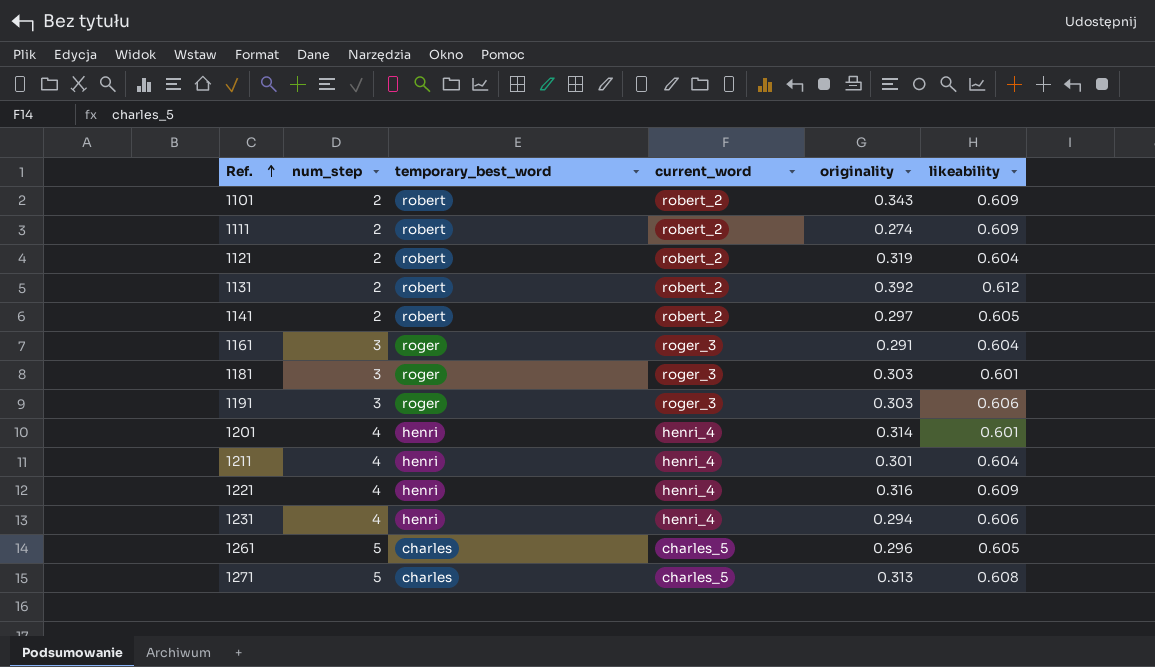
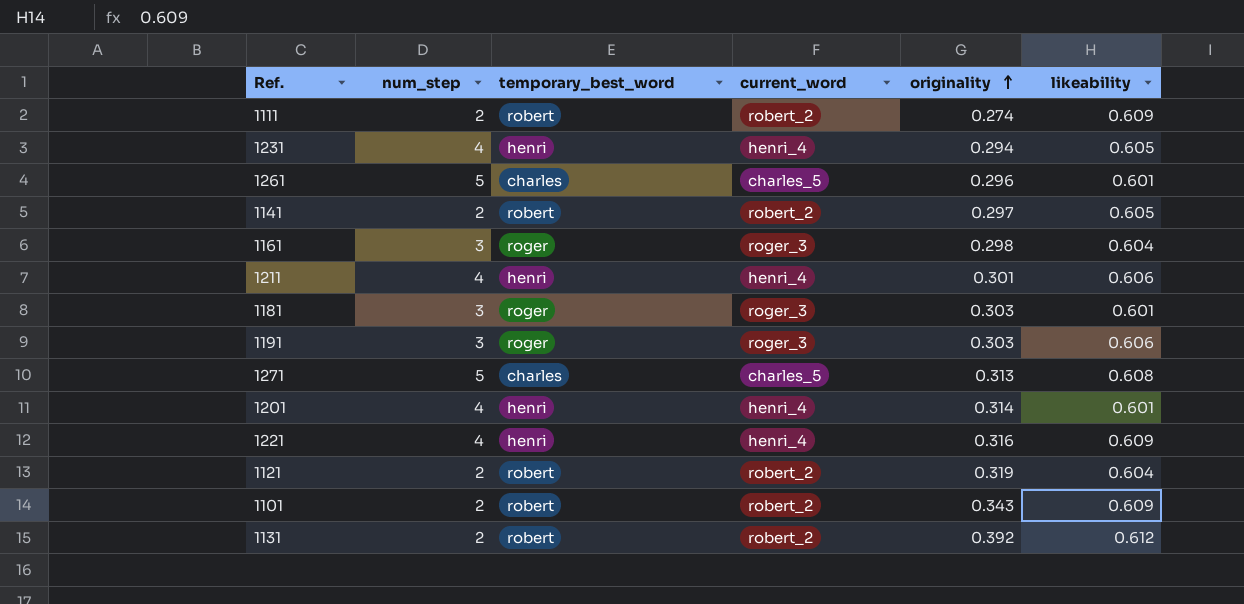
row order: Ref. ascending -> originality ascending
1231 | likeability: 0.606 -> 0.605
1261 | likeability: 0.605 -> 0.601
1161 | originality: 0.291 -> 0.298
1211 | likeability: 0.604 -> 0.606

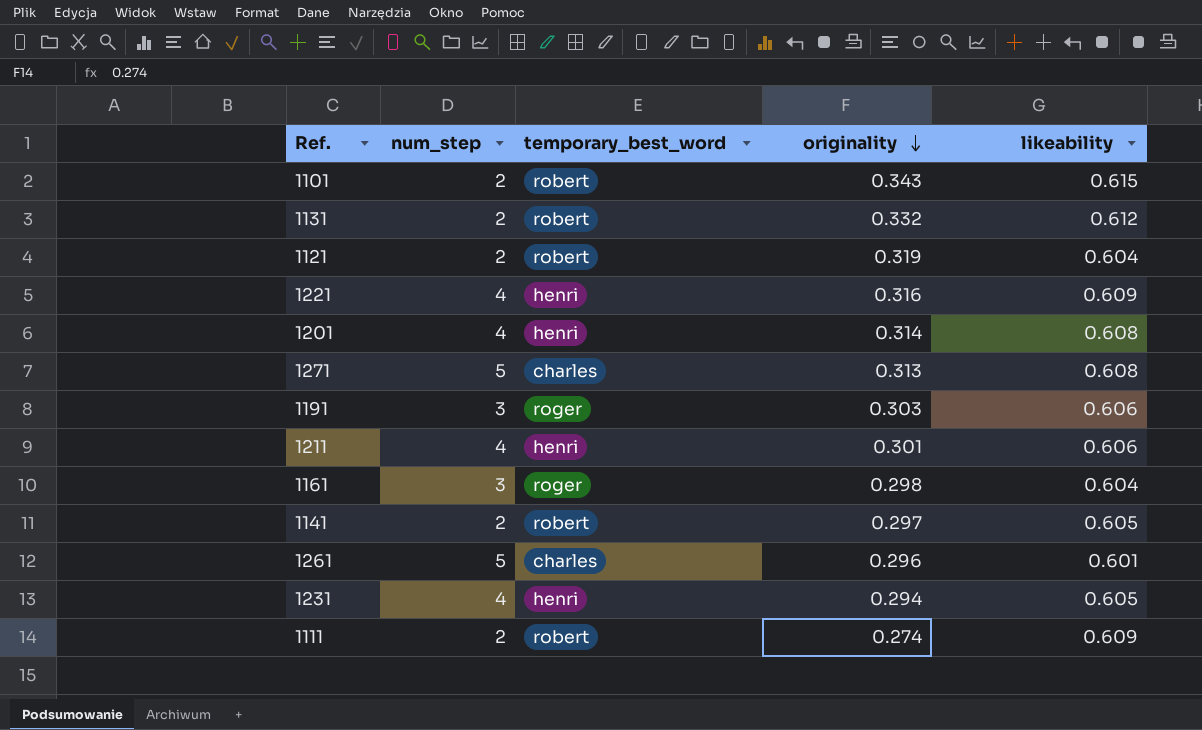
row order: originality ascending -> originality descending
column current_word | position: 4 -> none
row 1181: 3 | roger | roger_3 | 0.303 | 0.601 -> none
1101 | likeability: 0.609 -> 0.615
1131 | originality: 0.392 -> 0.332
1201 | likeability: 0.601 -> 0.608

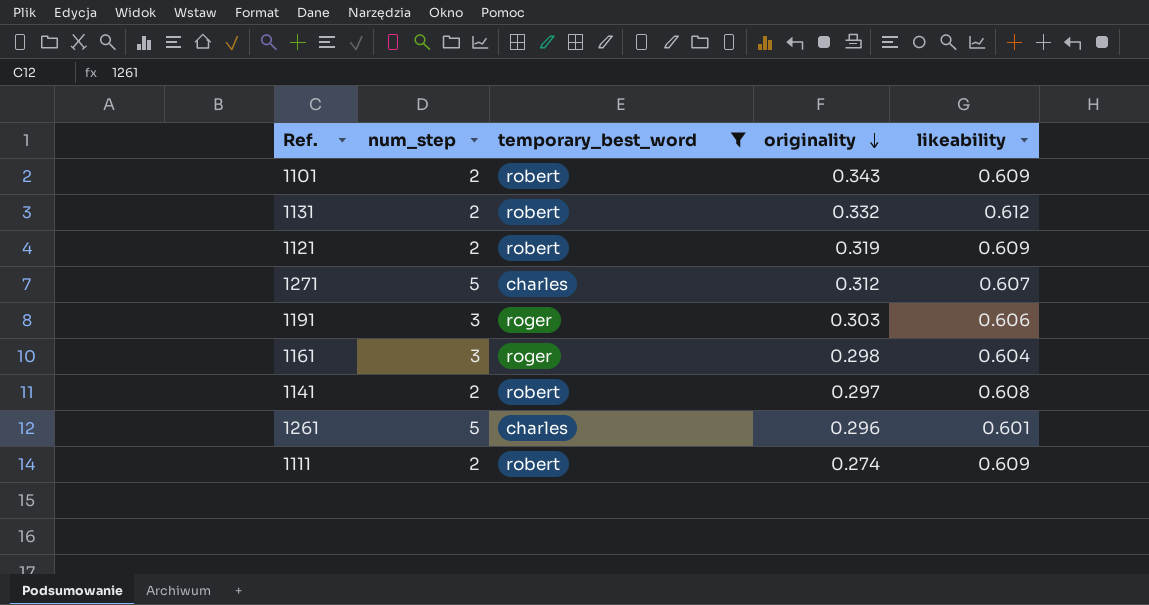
filter: none -> temporary_best_word != henri
1101 | likeability: 0.615 -> 0.609
1121 | likeability: 0.604 -> 0.609
1271 | originality: 0.313 -> 0.312
1271 | likeability: 0.608 -> 0.607
1141 | likeability: 0.605 -> 0.608

